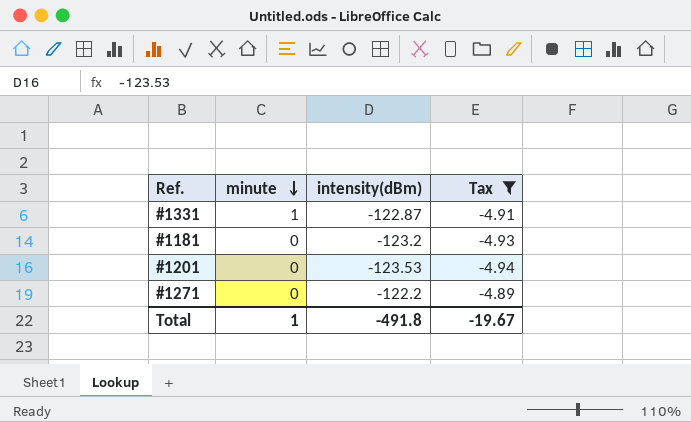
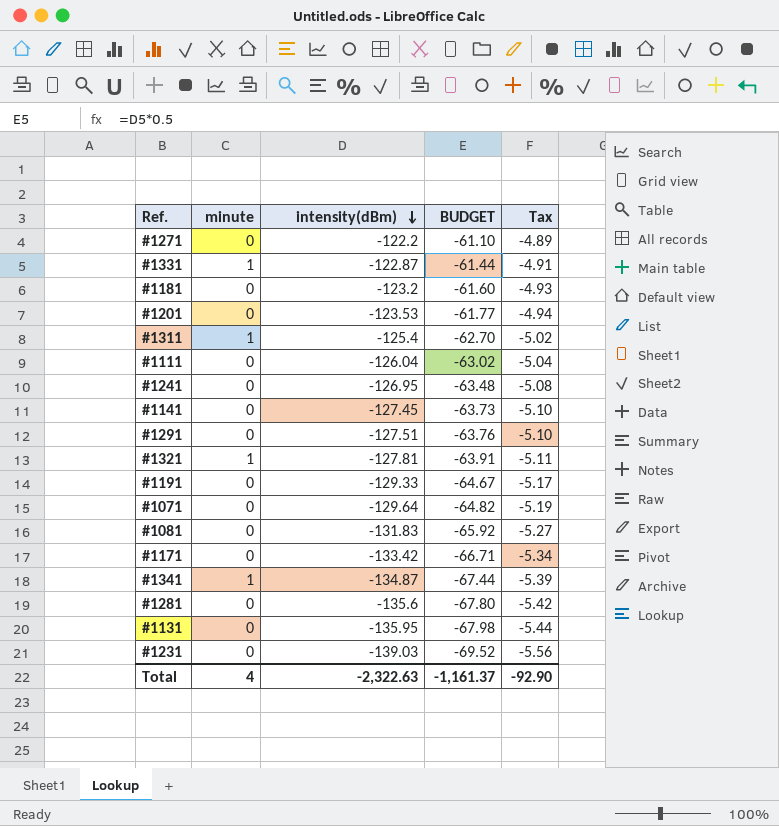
filter: Tax >= -4.94 -> none
row order: minute descending -> intensity(dBm) descending
column BUDGET | formula: none -> [intensity(dBm)] * 0.5
Total | minute: 1 -> 4
Total | intensity(dBm): -491.8 -> -2,322.63
Total | Tax: -19.67 -> -92.90

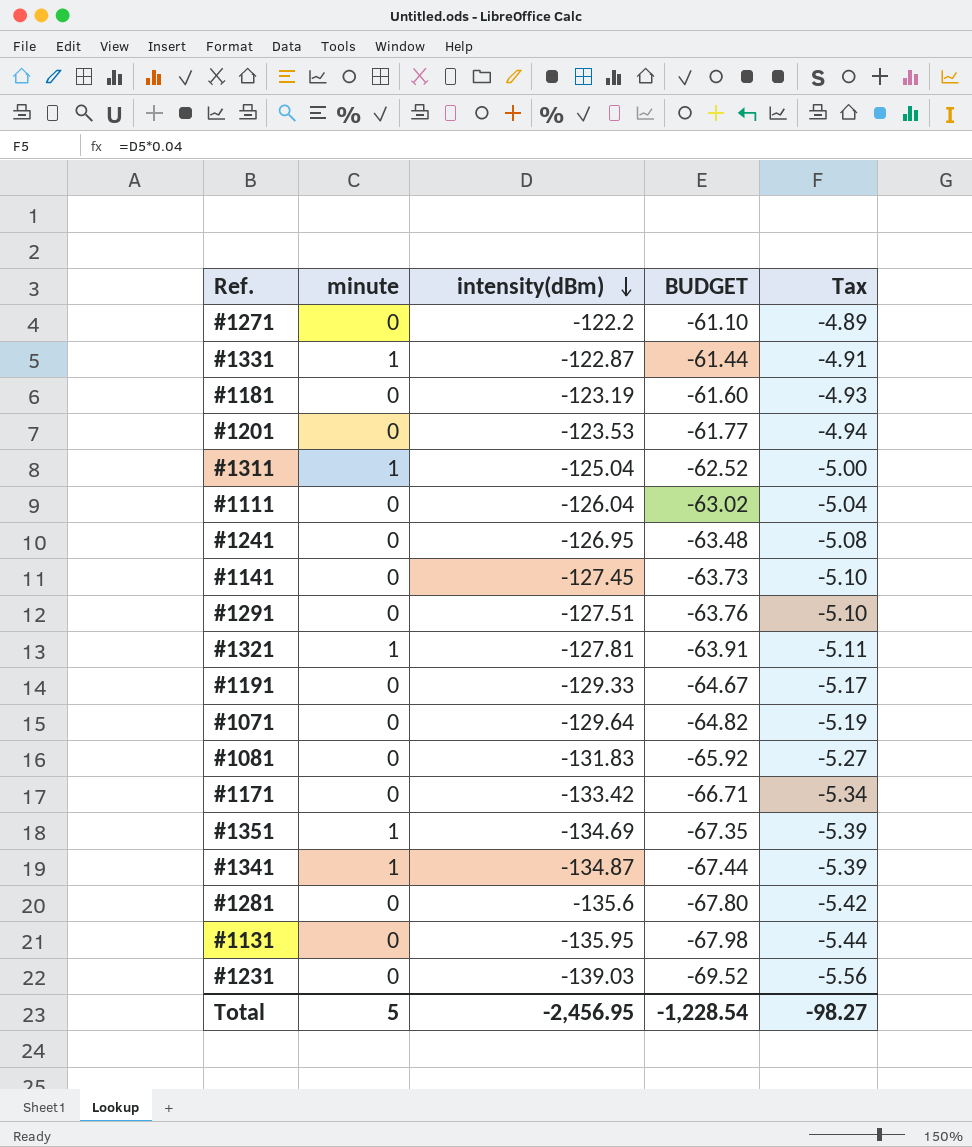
#1181 | intensity(dBm): -123.2 -> -123.19
#1311 | intensity(dBm): -125.4 -> -125.04
#1311 | BUDGET: -62.70 -> -62.52
#1311 | Tax: -5.02 -> -5.00
row #1351: none -> 1 | -134.69 | -67.35 | -5.39
Total | minute: 4 -> 5
Total | intensity(dBm): -2,322.63 -> -2,456.95
Total | BUDGET: -1,161.37 -> -1,228.54
Total | Tax: -92.90 -> -98.27

